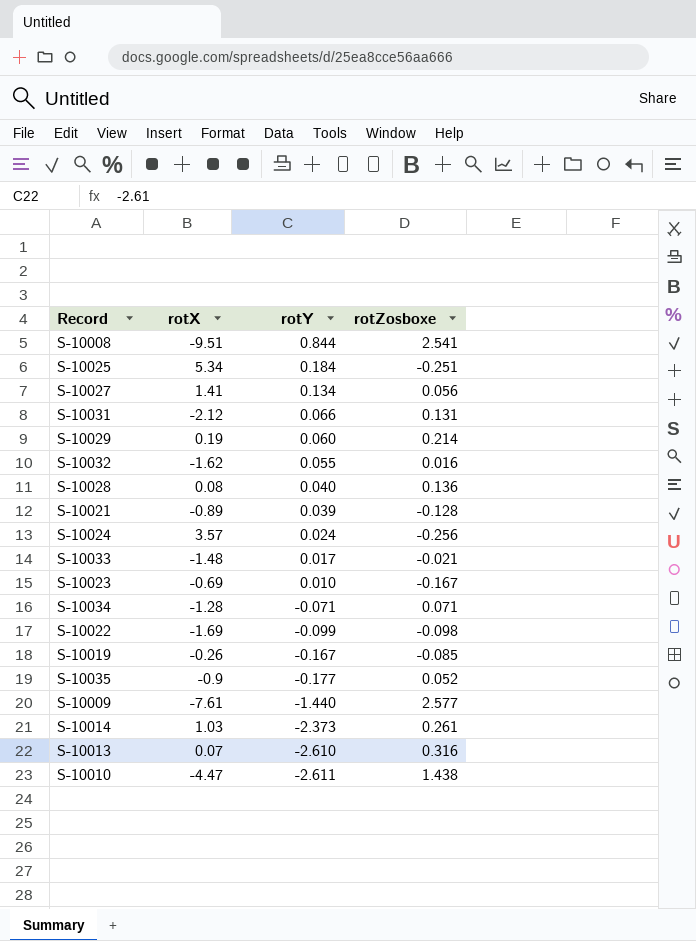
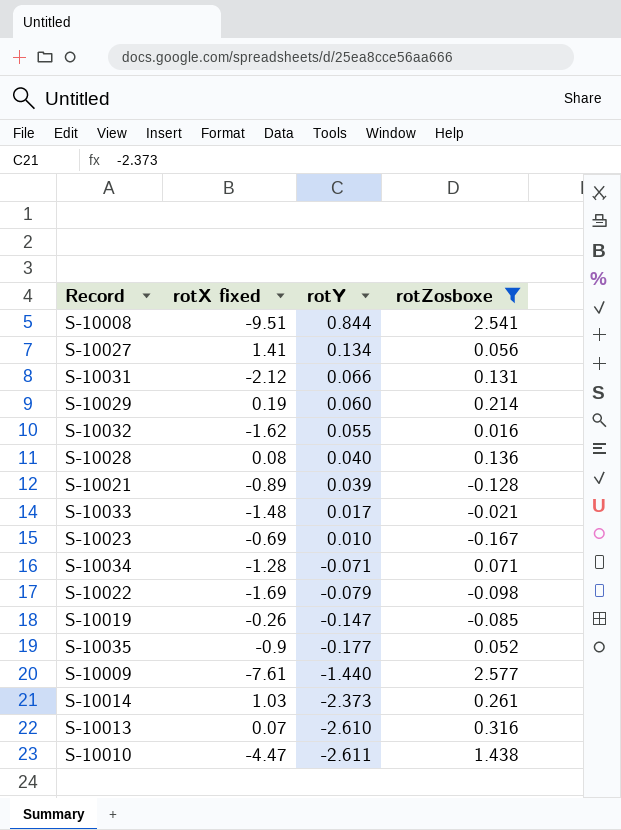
filter: none -> rotZosboxe >= -0.167
column name: rotX -> rotX fixed
S-10022 | rotY: -0.099 -> -0.079
S-10019 | rotY: -0.167 -> -0.147

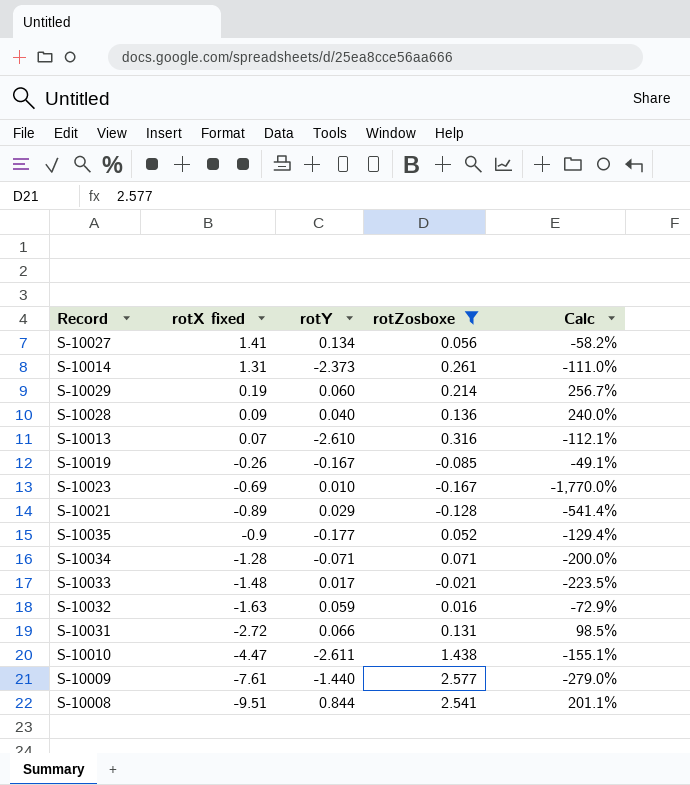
row order: rotY descending -> rotX fixed descending
column Calc | formula: none -> ([rotZosboxe] - [rotY]) / [rotY]
row S-10022: -1.69 | -0.079 | -0.098 -> none
S-10014 | rotX fixed: 1.03 -> 1.31
S-10028 | rotX fixed: 0.08 -> 0.09
S-10019 | rotY: -0.147 -> -0.167
S-10021 | rotY: 0.039 -> 0.029
S-10032 | rotX fixed: -1.62 -> -1.63
S-10032 | rotY: 0.055 -> 0.059
S-10031 | rotX fixed: -2.12 -> -2.72

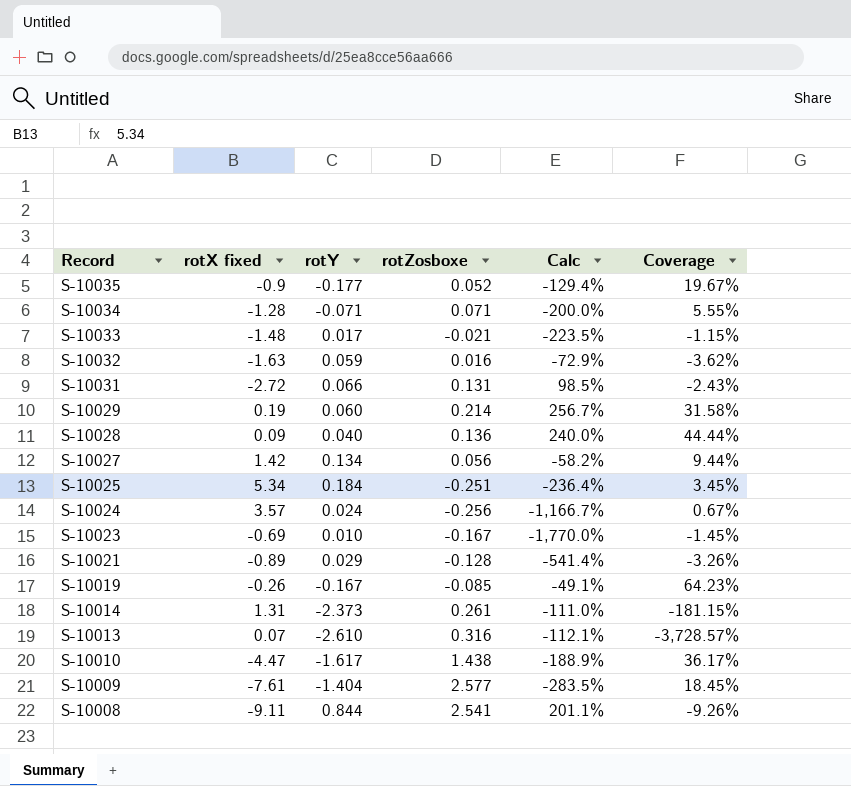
filter: rotZosboxe >= -0.167 -> none
row order: rotX fixed descending -> Record descending
column Coverage | formula: none -> [rotY] / [rotX fixed]
S-10027 | rotX fixed: 1.41 -> 1.42
S-10010 | rotY: -2.611 -> -1.617
S-10010 | Calc: -155.1% -> -188.9%
S-10009 | rotY: -1.440 -> -1.404
S-10009 | Calc: -279.0% -> -283.5%
S-10008 | rotX fixed: -9.51 -> -9.11

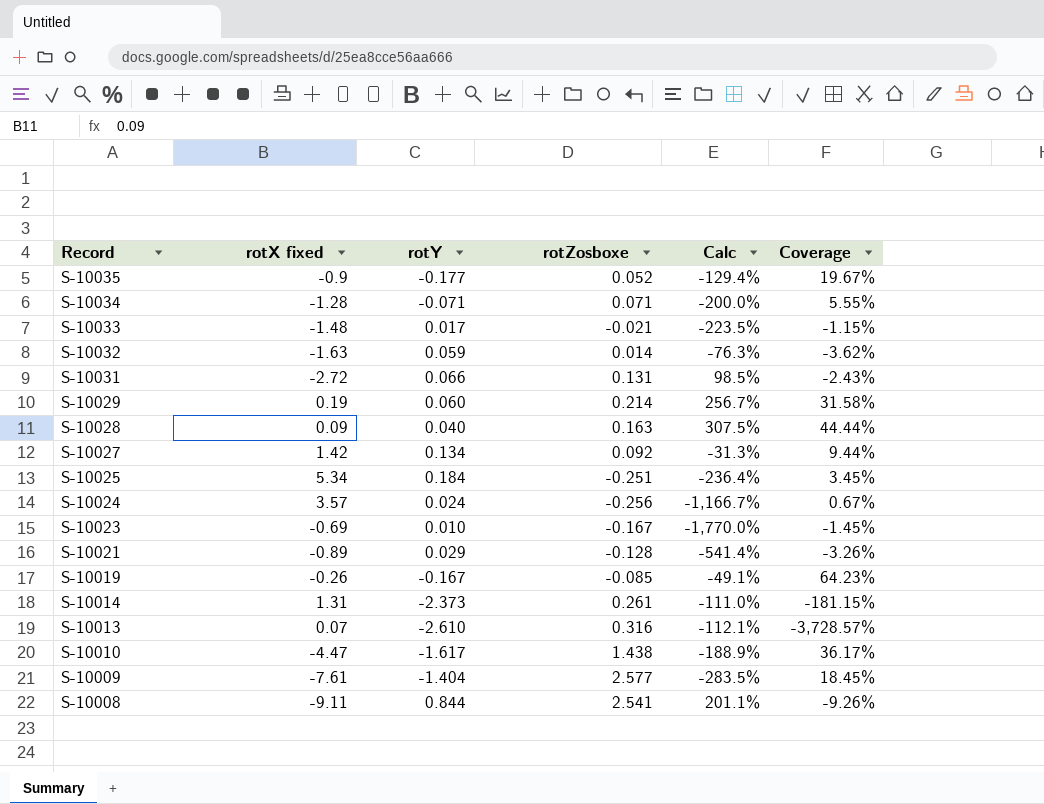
S-10032 | rotZosboxe: 0.016 -> 0.014
S-10032 | Calc: -72.9% -> -76.3%
S-10028 | rotZosboxe: 0.136 -> 0.163
S-10028 | Calc: 240.0% -> 307.5%
S-10027 | rotZosboxe: 0.056 -> 0.092
S-10027 | Calc: -58.2% -> -31.3%

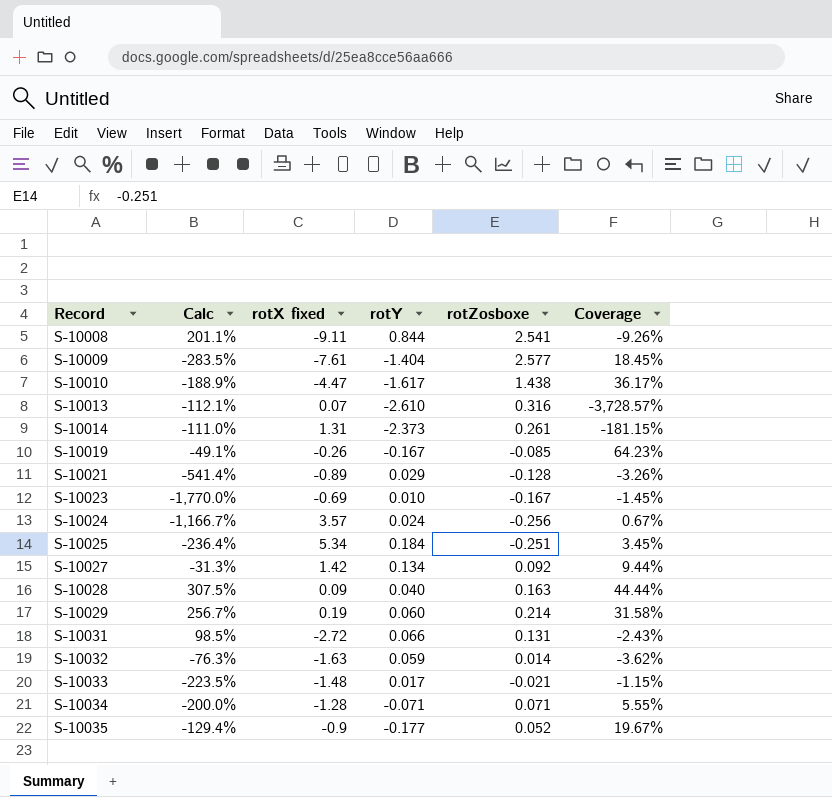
row order: Record descending -> Record ascending
column Calc | position: 5 -> 2

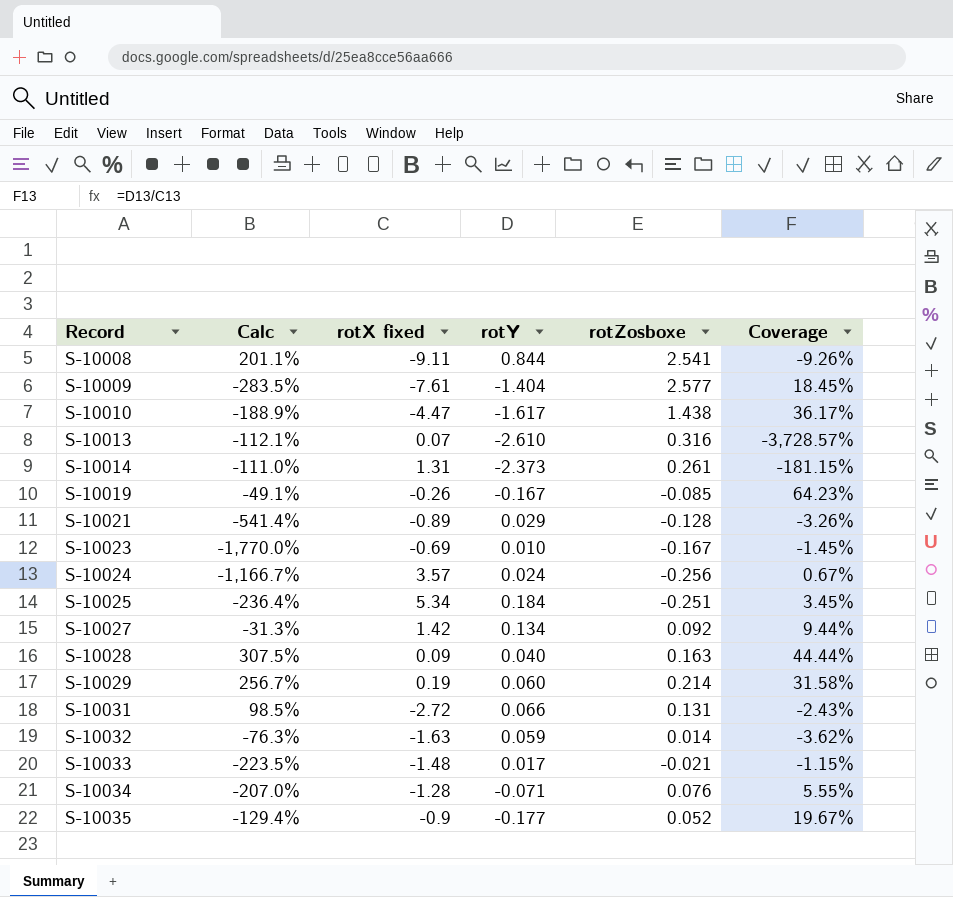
S-10034 | Calc: -200.0% -> -207.0%
S-10034 | rotZosboxe: 0.071 -> 0.076

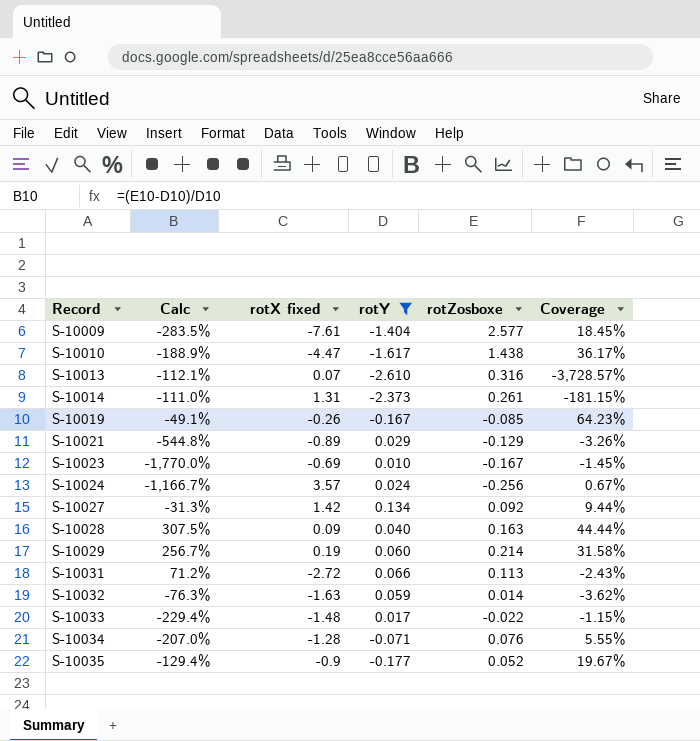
filter: none -> rotY <= 0.134
S-10021 | Calc: -541.4% -> -544.8%
S-10021 | rotZosboxe: -0.128 -> -0.129
S-10031 | Calc: 98.5% -> 71.2%
S-10031 | rotZosboxe: 0.131 -> 0.113
S-10033 | Calc: -223.5% -> -229.4%
S-10033 | rotZosboxe: -0.021 -> -0.022

